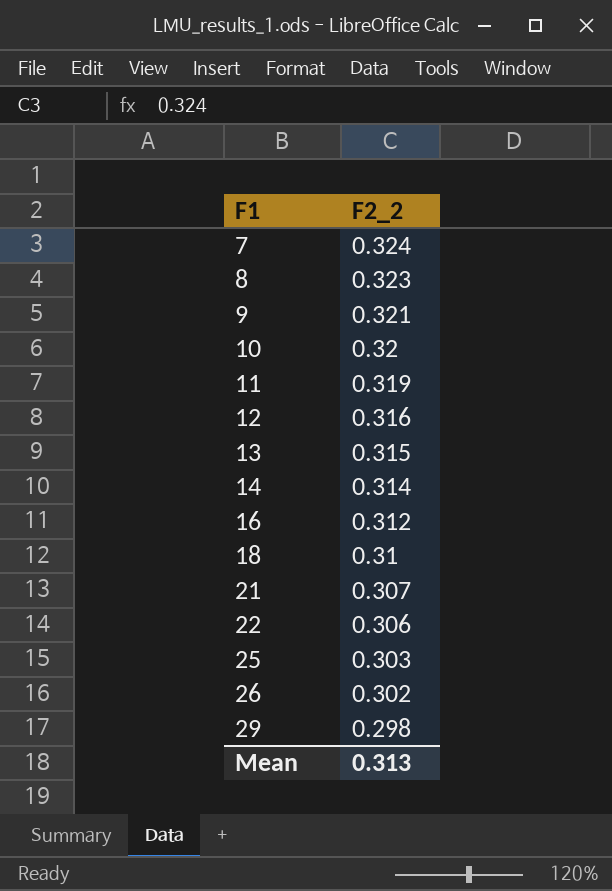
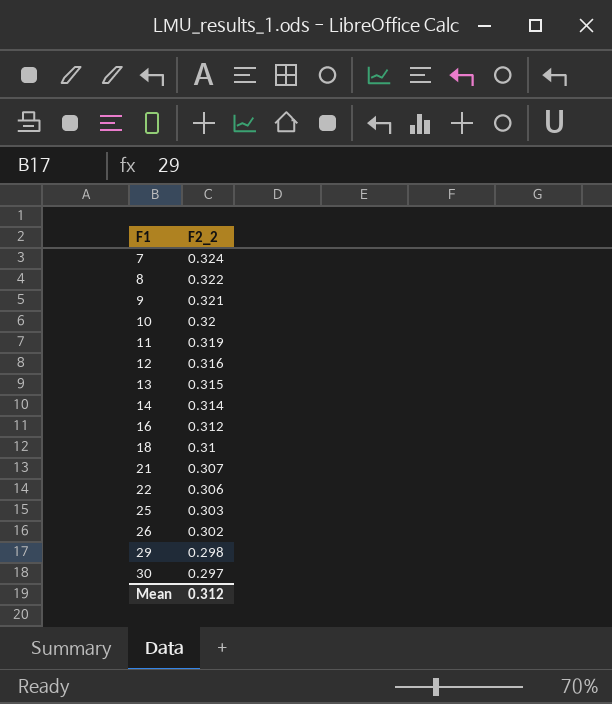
8 | F2_2: 0.323 -> 0.322
row 30: none -> 0.297
Mean | F2_2: 0.313 -> 0.312

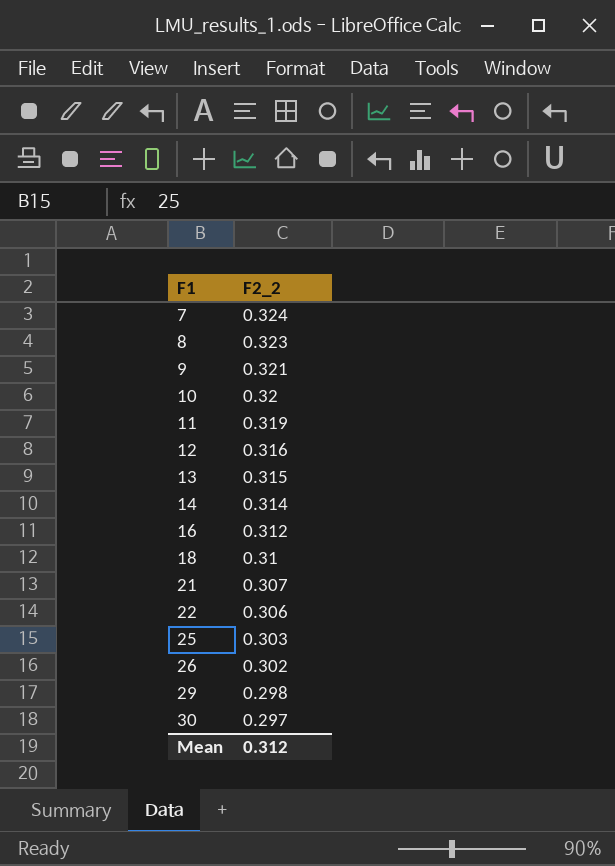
8 | F2_2: 0.322 -> 0.323

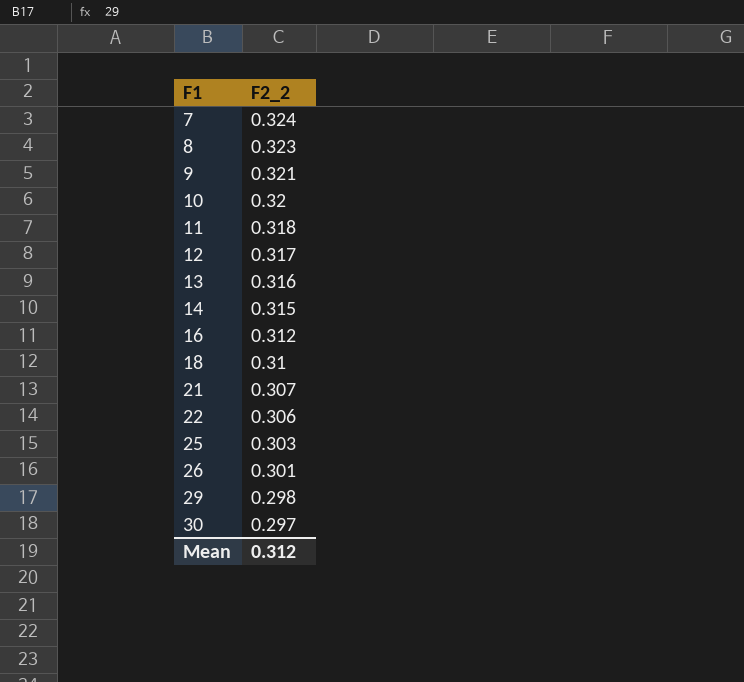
11 | F2_2: 0.319 -> 0.318
12 | F2_2: 0.316 -> 0.317
13 | F2_2: 0.315 -> 0.316
14 | F2_2: 0.314 -> 0.315
26 | F2_2: 0.302 -> 0.301

